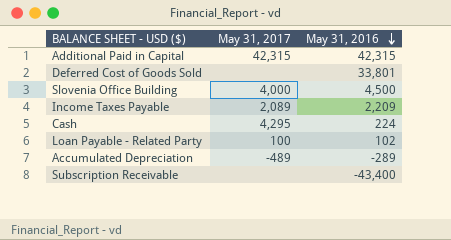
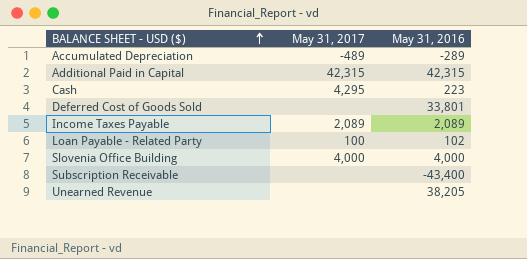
row order: May 31, 2016 descending -> BALANCE SHEET - USD ($) ascending
Cash | May 31, 2016: 224 -> 223
Income Taxes Payable | May 31, 2016: 2,209 -> 2,089
Slovenia Office Building | May 31, 2016: 4,500 -> 4,000
row Unearned Revenue: none -> none | 38,205

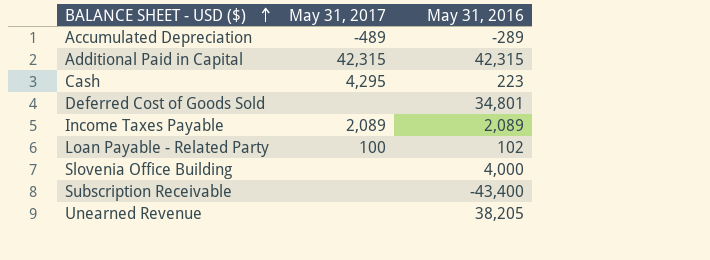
Deferred Cost of Goods Sold | May 31, 2016: 33,801 -> 34,801
Slovenia Office Building | May 31, 2017: 4,000 -> none

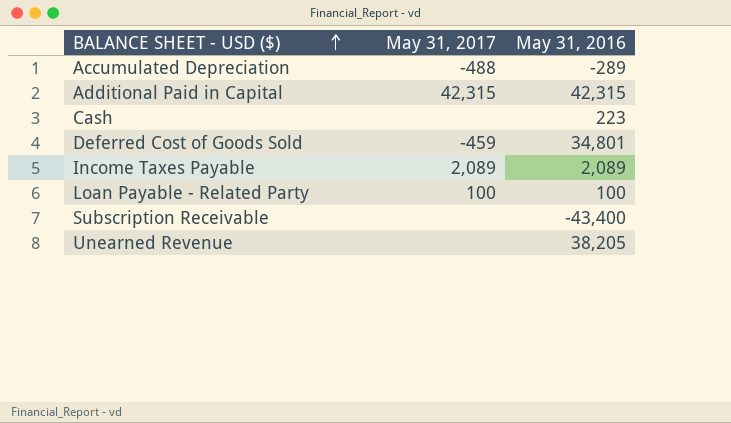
row Slovenia Office Building: none | 4,000 -> none
Accumulated Depreciation | May 31, 2017: -489 -> -488
Cash | May 31, 2017: 4,295 -> none
Deferred Cost of Goods Sold | May 31, 2017: none -> -459
Loan Payable - Related Party | May 31, 2016: 102 -> 100

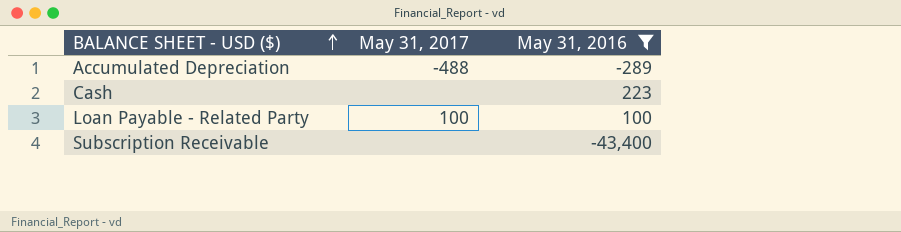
filter: none -> May 31, 2016 <= 223

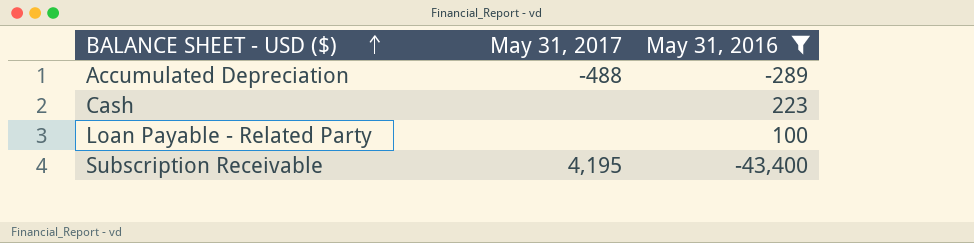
Loan Payable - Related Party | May 31, 2017: 100 -> none
Subscription Receivable | May 31, 2017: none -> 4,195

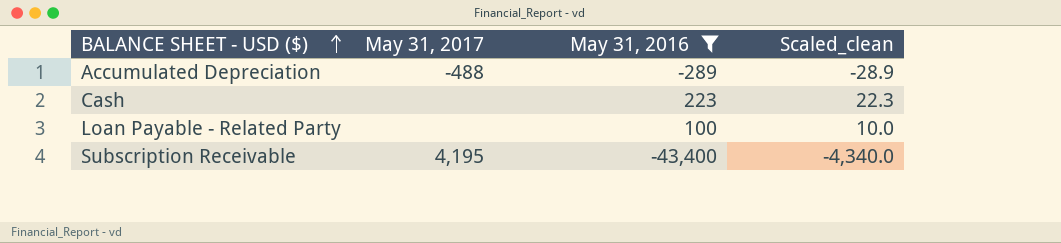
column Scaled_clean | formula: none -> [May 31, 2016] * 0.1

